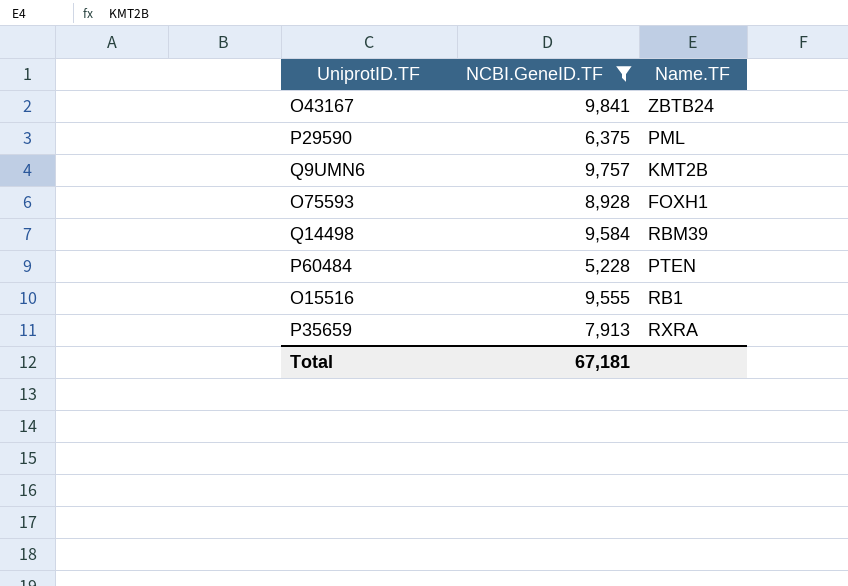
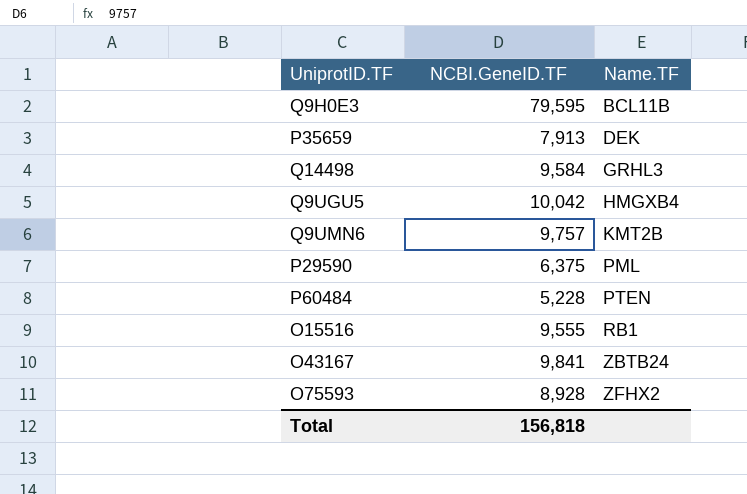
filter: NCBI.GeneID.TF <= 9,841 -> none
row order: none -> Name.TF ascending
P35659 | Name.TF: RXRA -> DEK
Q14498 | Name.TF: RBM39 -> GRHL3
O75593 | Name.TF: FOXH1 -> ZFHX2
Total | NCBI.GeneID.TF: 67,181 -> 156,818

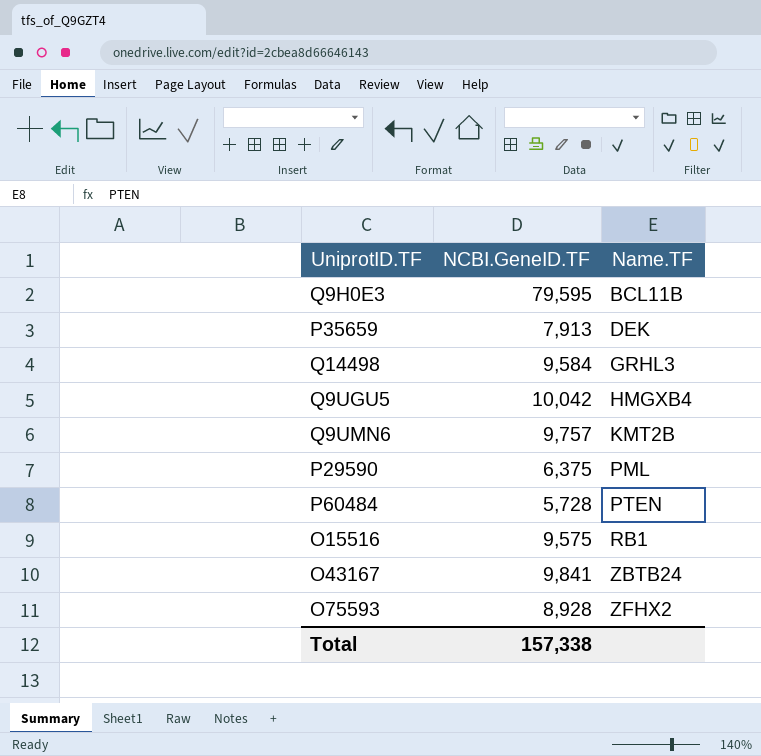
P60484 | NCBI.GeneID.TF: 5,228 -> 5,728
O15516 | NCBI.GeneID.TF: 9,555 -> 9,575
Total | NCBI.GeneID.TF: 156,818 -> 157,338

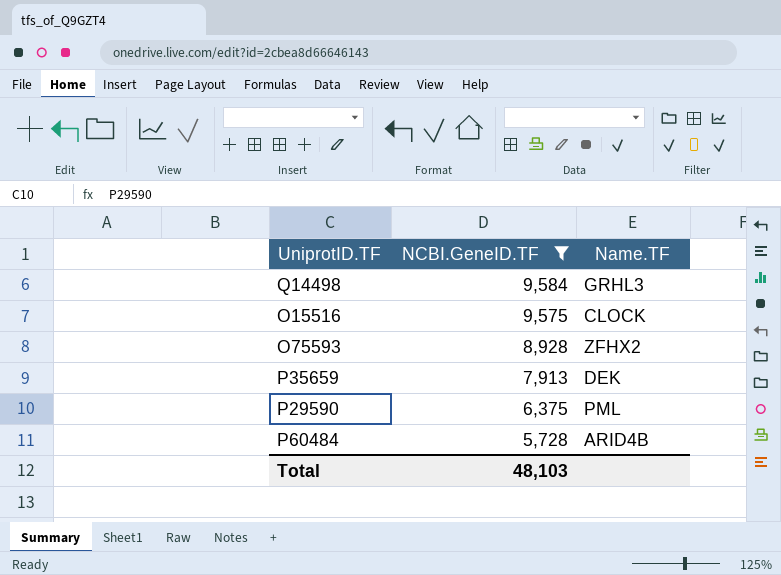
filter: none -> NCBI.GeneID.TF <= 9,584
row order: Name.TF ascending -> NCBI.GeneID.TF descending
O15516 | Name.TF: RB1 -> CLOCK
P60484 | Name.TF: PTEN -> ARID4B
Total | NCBI.GeneID.TF: 157,338 -> 48,103

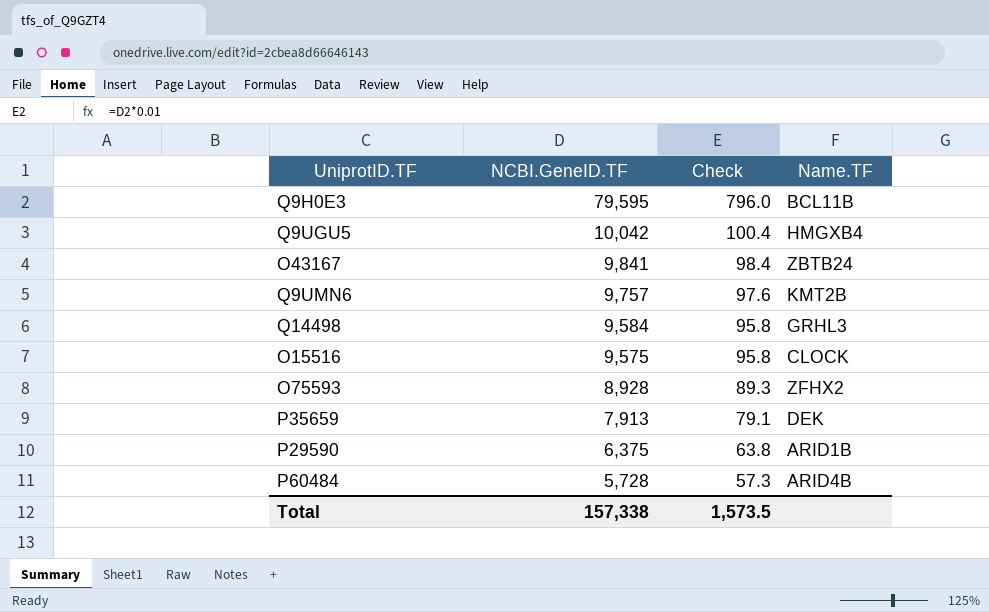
filter: NCBI.GeneID.TF <= 9,584 -> none
column Check | formula: none -> [NCBI.GeneID.TF] * 0.01
P29590 | Name.TF: PML -> ARID1B
Total | NCBI.GeneID.TF: 48,103 -> 157,338

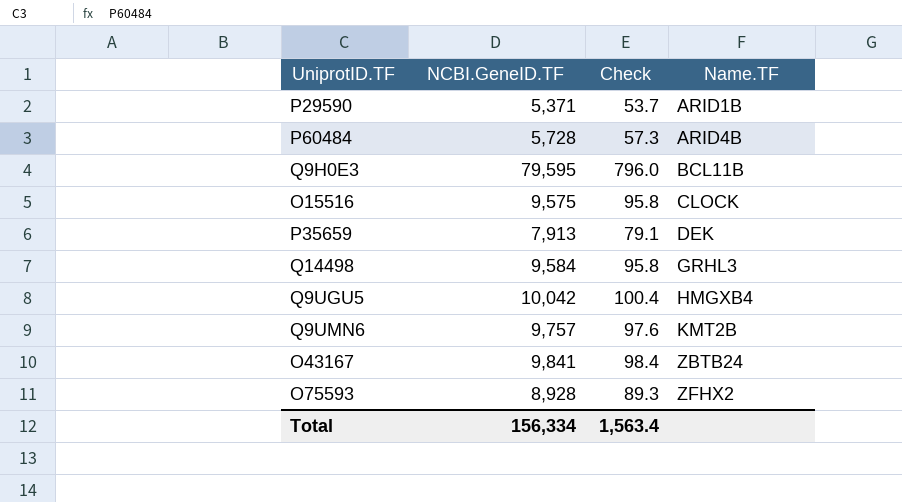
row order: NCBI.GeneID.TF descending -> Name.TF ascending
P29590 | NCBI.GeneID.TF: 6,375 -> 5,371
P29590 | Check: 63.8 -> 53.7
Total | NCBI.GeneID.TF: 157,338 -> 156,334
Total | Check: 1,573.5 -> 1,563.4

